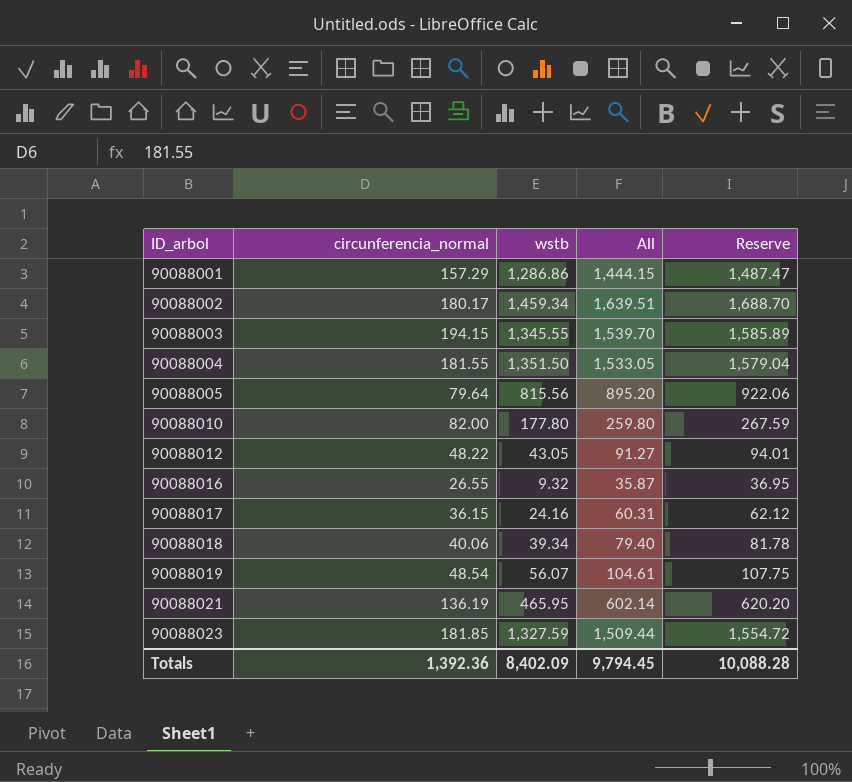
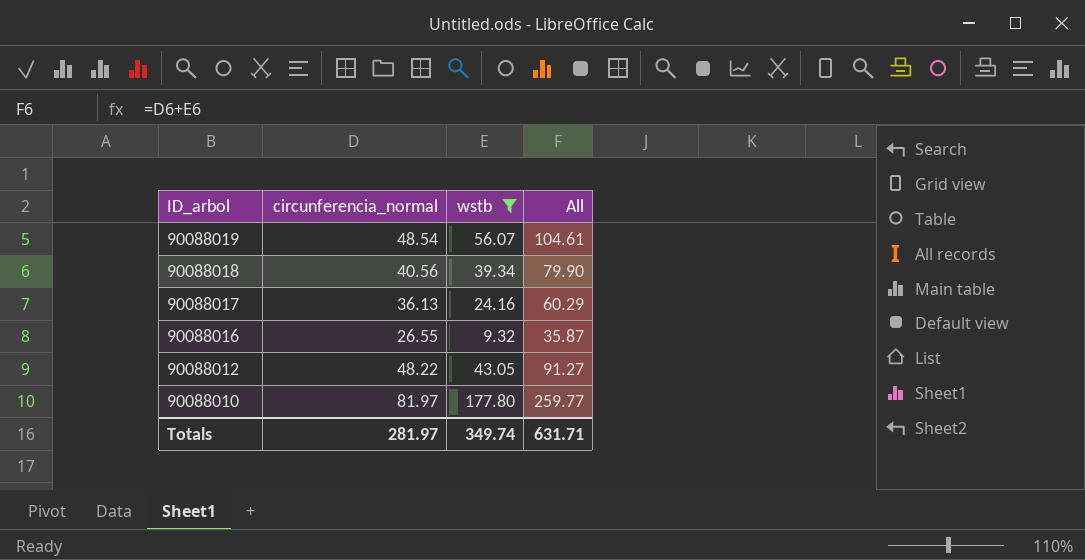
filter: none -> wstb <= 177.80
row order: ID_arbol ascending -> ID_arbol descending
column Reserve | formula: [All] * 1.03 -> none
90088018 | circunferencia_normal: 40.06 -> 40.56
90088018 | All: 79.40 -> 79.90
90088017 | circunferencia_normal: 36.15 -> 36.13
90088017 | All: 60.31 -> 60.29
90088010 | circunferencia_normal: 82.00 -> 81.97
90088010 | All: 259.80 -> 259.77
Totals | circunferencia_normal: 1,392.36 -> 281.97
Totals | wstb: 8,402.09 -> 349.74
Totals | All: 9,794.45 -> 631.71

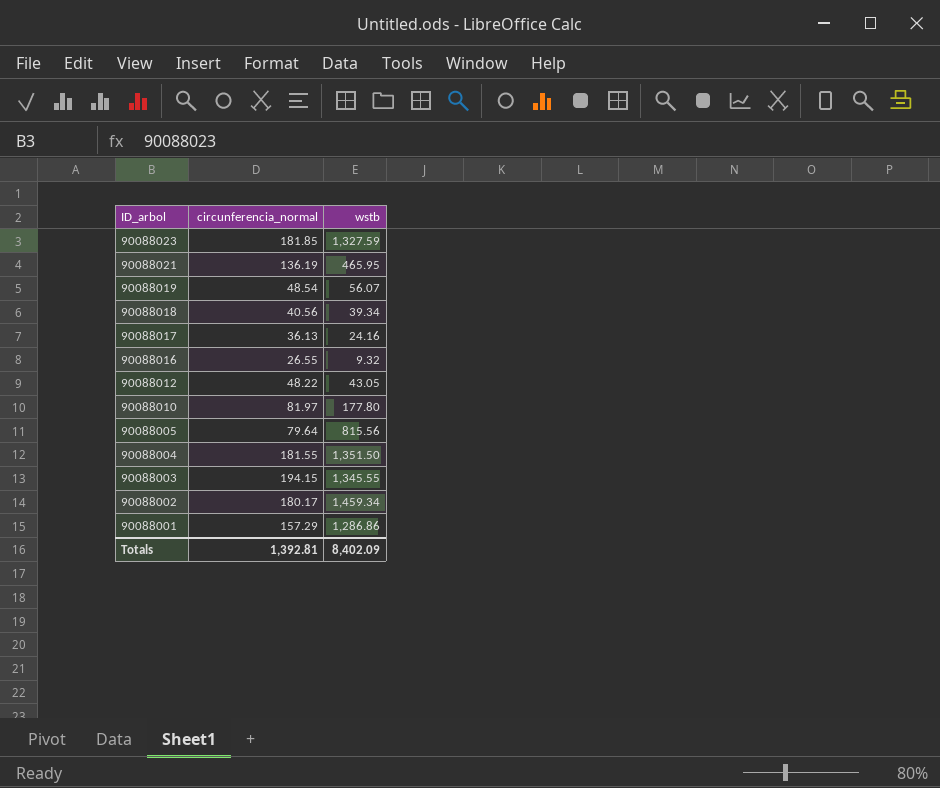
filter: wstb <= 177.80 -> none
column All | formula: [circunferencia_normal] + [wstb] -> none
Totals | circunferencia_normal: 281.97 -> 1,392.81
Totals | wstb: 349.74 -> 8,402.09

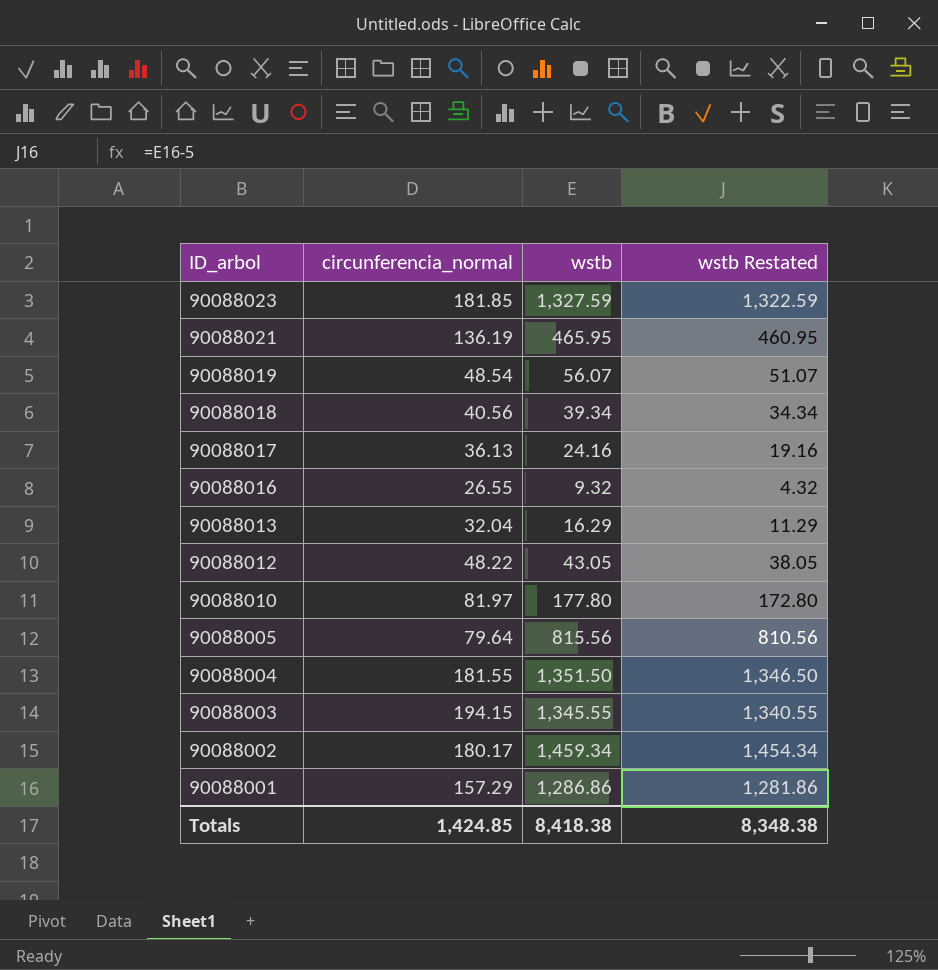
column wstb Restated | formula: none -> [wstb] - 5
row 90088013: none -> 32.04 | 16.29 | 11.29
Totals | circunferencia_normal: 1,392.81 -> 1,424.85
Totals | wstb: 8,402.09 -> 8,418.38

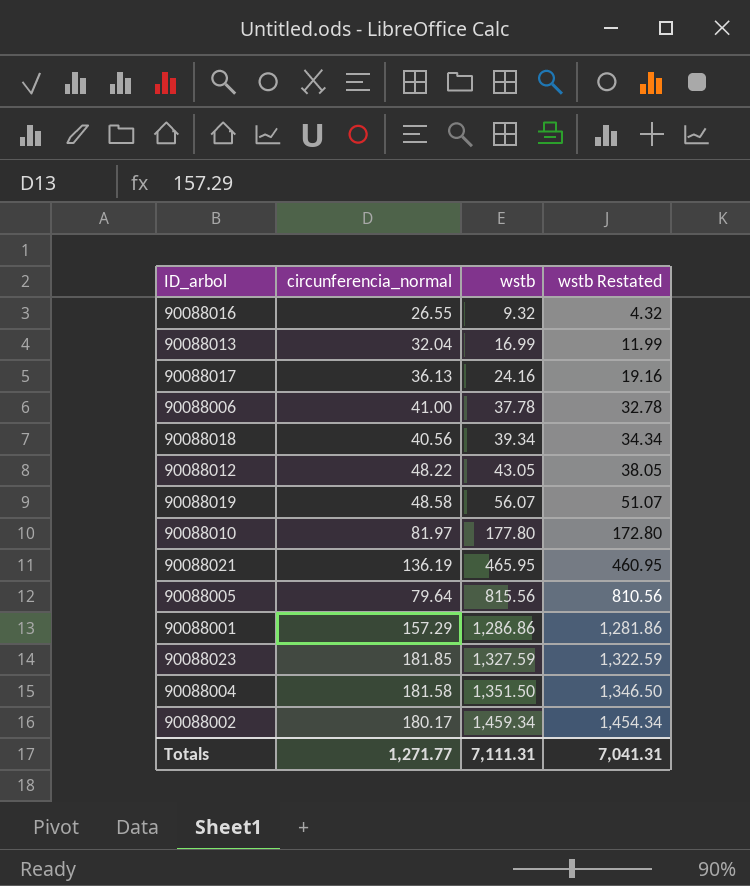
row order: ID_arbol descending -> wstb ascending
row 90088003: 194.15 | 1,345.55 | 1,340.55 -> none
90088013 | wstb: 16.29 -> 16.99
90088013 | wstb Restated: 11.29 -> 11.99
row 90088006: none -> 41.00 | 37.78 | 32.78
90088019 | circunferencia_normal: 48.54 -> 48.58
90088004 | circunferencia_normal: 181.55 -> 181.58
Totals | circunferencia_normal: 1,424.85 -> 1,271.77
Totals | wstb: 8,418.38 -> 7,111.31
Totals | wstb Restated: 8,348.38 -> 7,041.31

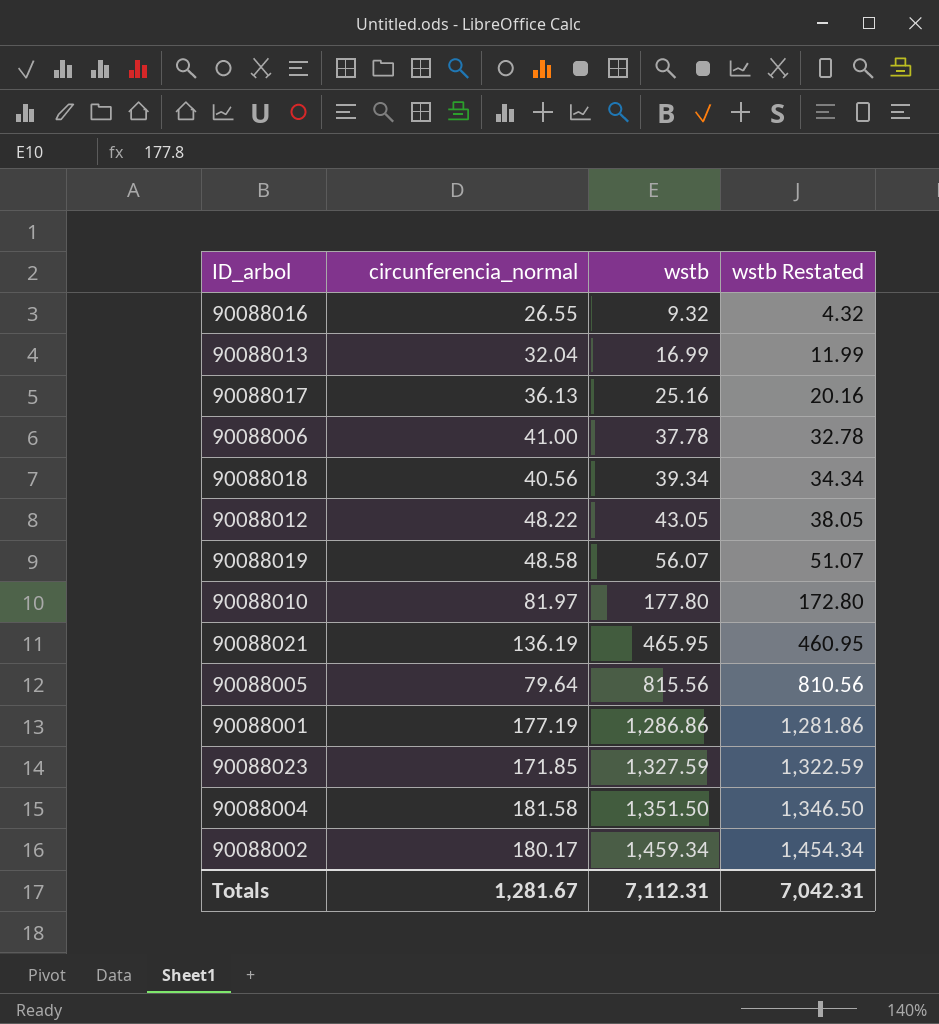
90088017 | wstb: 24.16 -> 25.16
90088017 | wstb Restated: 19.16 -> 20.16
90088001 | circunferencia_normal: 157.29 -> 177.19
90088023 | circunferencia_normal: 181.85 -> 171.85
Totals | circunferencia_normal: 1,271.77 -> 1,281.67
Totals | wstb: 7,111.31 -> 7,112.31
Totals | wstb Restated: 7,041.31 -> 7,042.31

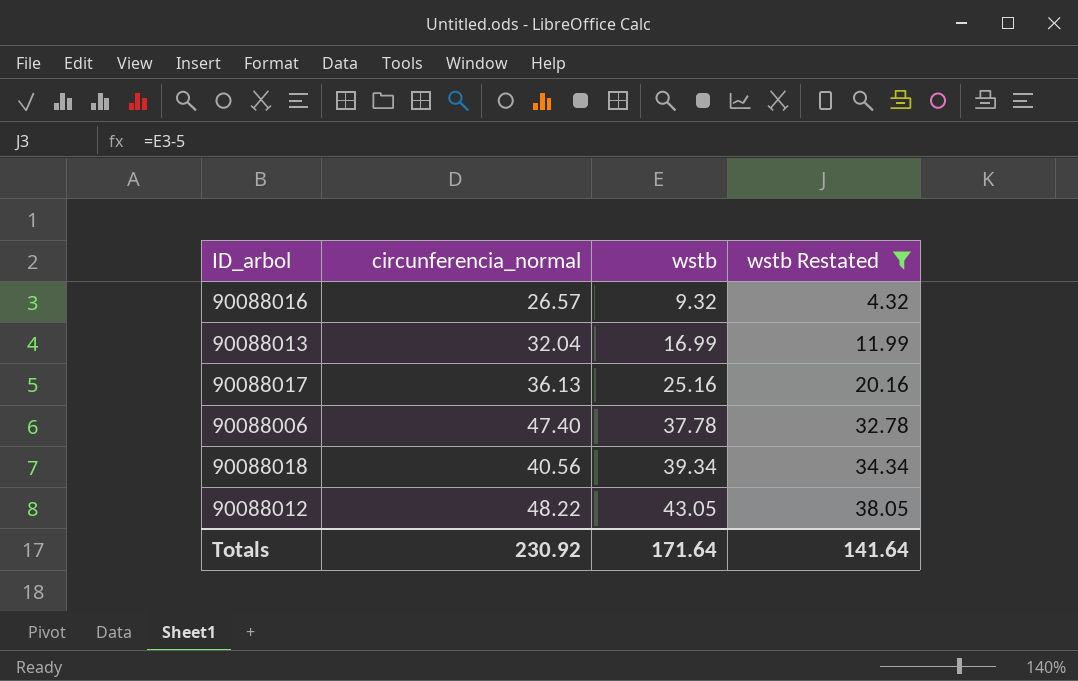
filter: none -> wstb Restated <= 38.05
90088016 | circunferencia_normal: 26.55 -> 26.57
90088006 | circunferencia_normal: 41.00 -> 47.40
Totals | circunferencia_normal: 1,281.67 -> 230.92
Totals | wstb: 7,112.31 -> 171.64
Totals | wstb Restated: 7,042.31 -> 141.64

